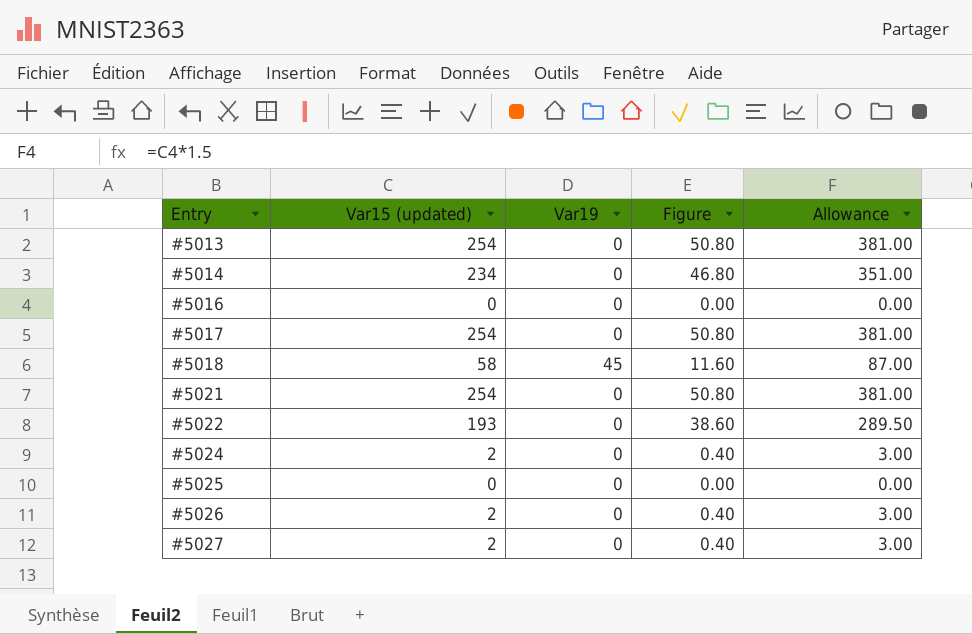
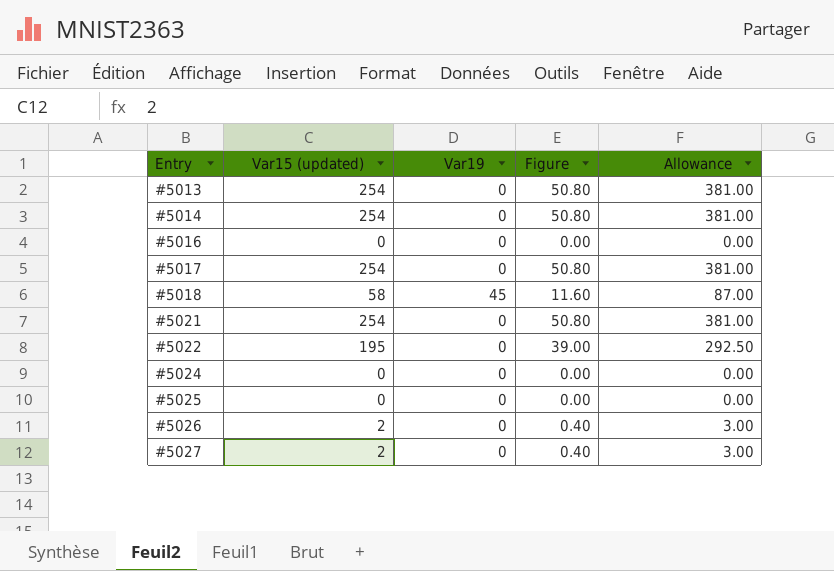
#5014 | Var15 (updated): 234 -> 254
#5014 | Figure: 46.80 -> 50.80
#5014 | Allowance: 351.00 -> 381.00
#5022 | Var15 (updated): 193 -> 195
#5022 | Figure: 38.60 -> 39.00
#5022 | Allowance: 289.50 -> 292.50
#5024 | Var15 (updated): 2 -> 0
#5024 | Figure: 0.40 -> 0.00
#5024 | Allowance: 3.00 -> 0.00

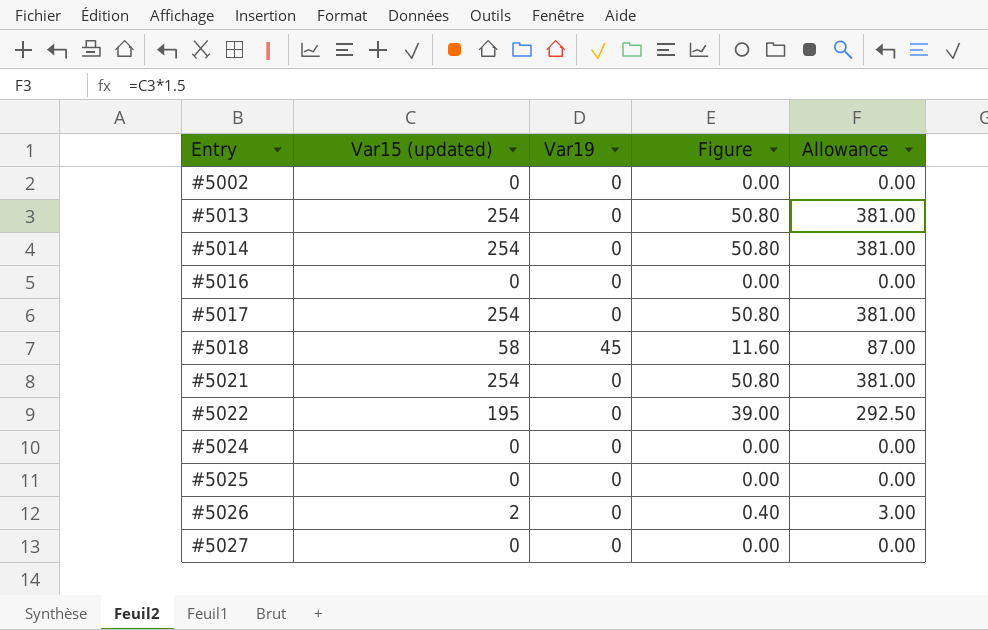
row #5002: none -> 0 | 0 | 0.00 | 0.00
#5027 | Var15 (updated): 2 -> 0
#5027 | Figure: 0.40 -> 0.00
#5027 | Allowance: 3.00 -> 0.00

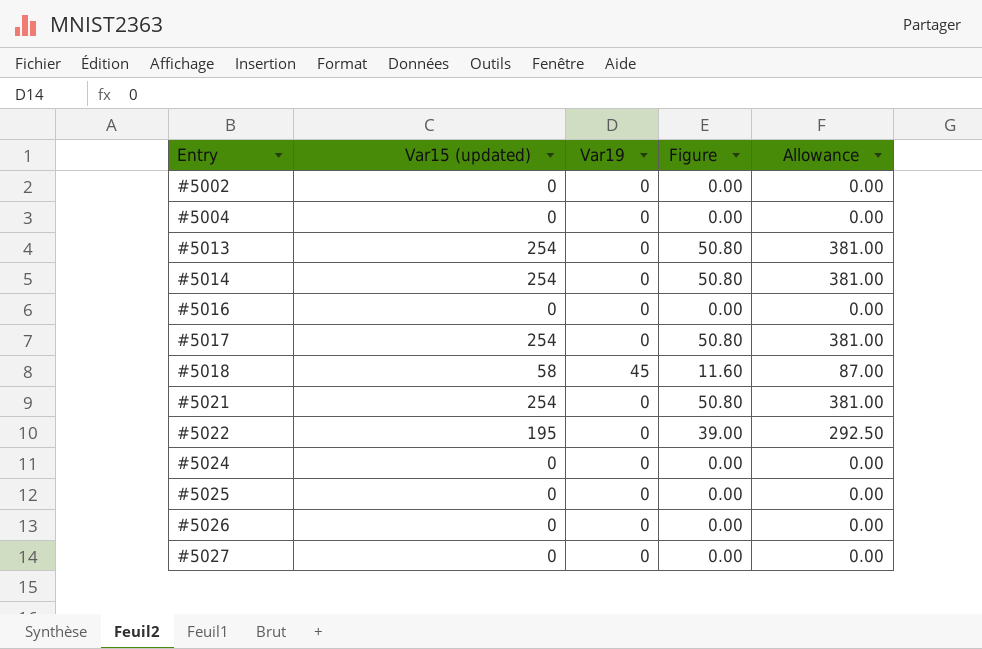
row #5004: none -> 0 | 0 | 0.00 | 0.00
#5026 | Var15 (updated): 2 -> 0
#5026 | Figure: 0.40 -> 0.00
#5026 | Allowance: 3.00 -> 0.00

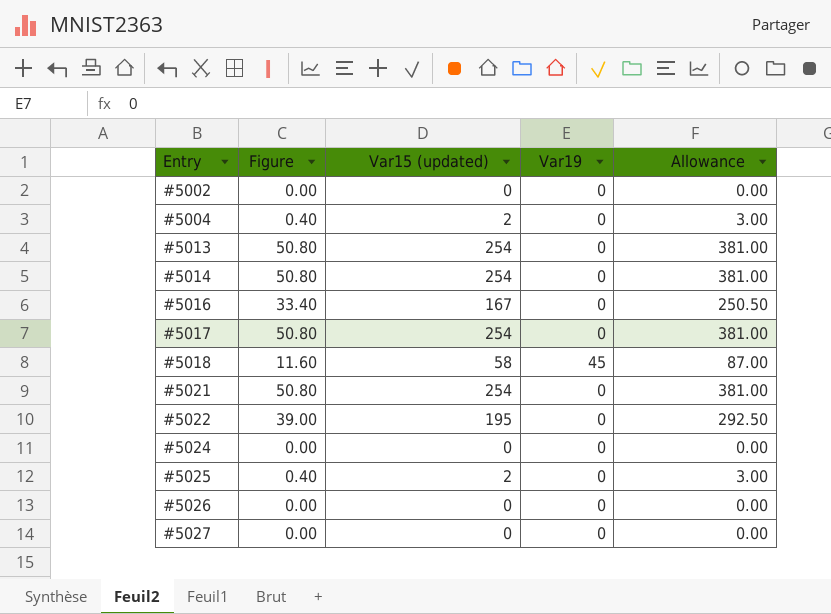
column Figure | position: 4 -> 2
#5004 | Figure: 0.00 -> 0.40
#5004 | Var15 (updated): 0 -> 2
#5004 | Allowance: 0.00 -> 3.00
#5016 | Figure: 0.00 -> 33.40
#5016 | Var15 (updated): 0 -> 167
#5016 | Allowance: 0.00 -> 250.50
#5025 | Figure: 0.00 -> 0.40
#5025 | Var15 (updated): 0 -> 2
#5025 | Allowance: 0.00 -> 3.00

